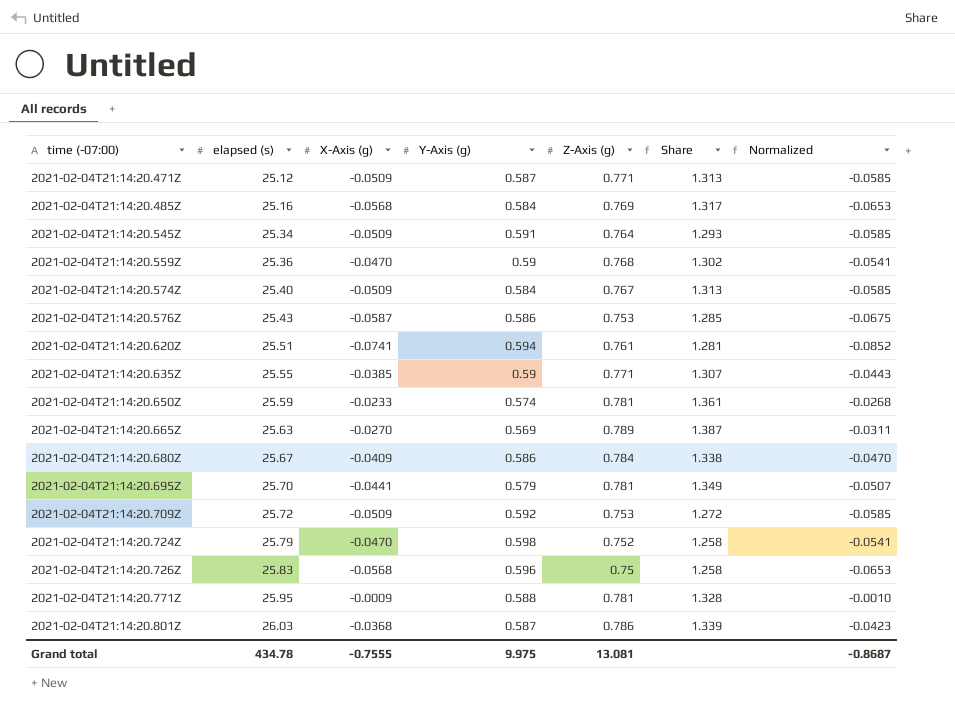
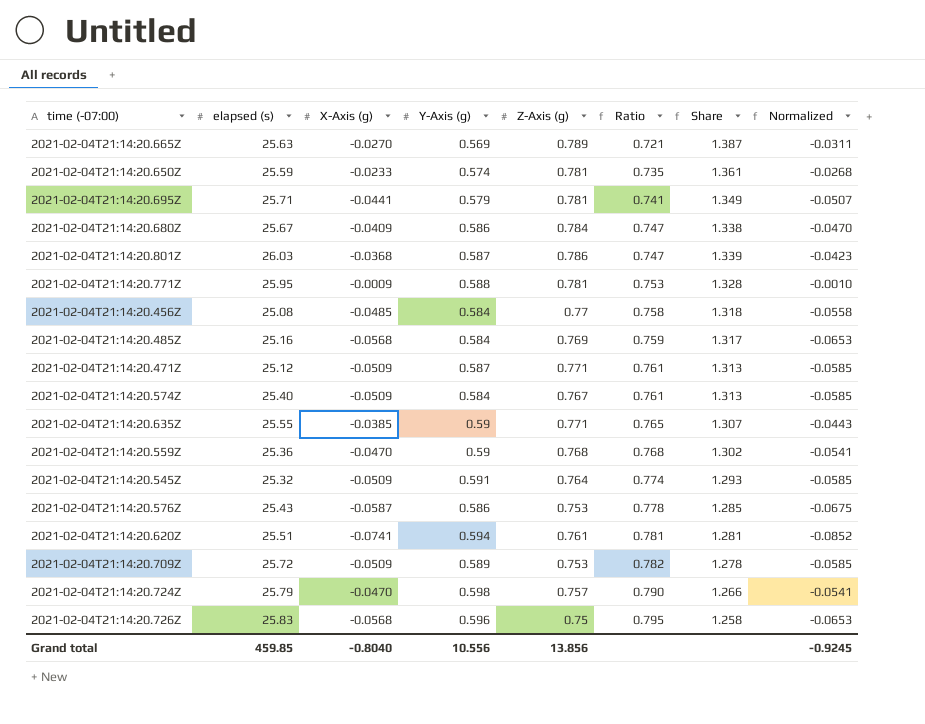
row order: time (-07:00) ascending -> Ratio ascending
column Ratio | formula: none -> [Y-Axis (g)] / [Z-Axis (g)]
2021-02-04T21:14:20.695Z | elapsed (s): 25.70 -> 25.71
row 2021-02-04T21:14:20.456Z: none -> 25.08 | -0.0485 | 0.584 | 0.77 | 0.758 | 1.318 | -0.0558
2021-02-04T21:14:20.545Z | elapsed (s): 25.34 -> 25.32
2021-02-04T21:14:20.709Z | Y-Axis (g): 0.592 -> 0.589
2021-02-04T21:14:20.709Z | Share: 1.272 -> 1.278
2021-02-04T21:14:20.724Z | Z-Axis (g): 0.752 -> 0.757
2021-02-04T21:14:20.724Z | Share: 1.258 -> 1.266
Grand total | elapsed (s): 434.78 -> 459.85
Grand total | X-Axis (g): -0.7555 -> -0.8040
Grand total | Y-Axis (g): 9.975 -> 10.556
Grand total | Z-Axis (g): 13.081 -> 13.856
Grand total | Normalized: -0.8687 -> -0.9245

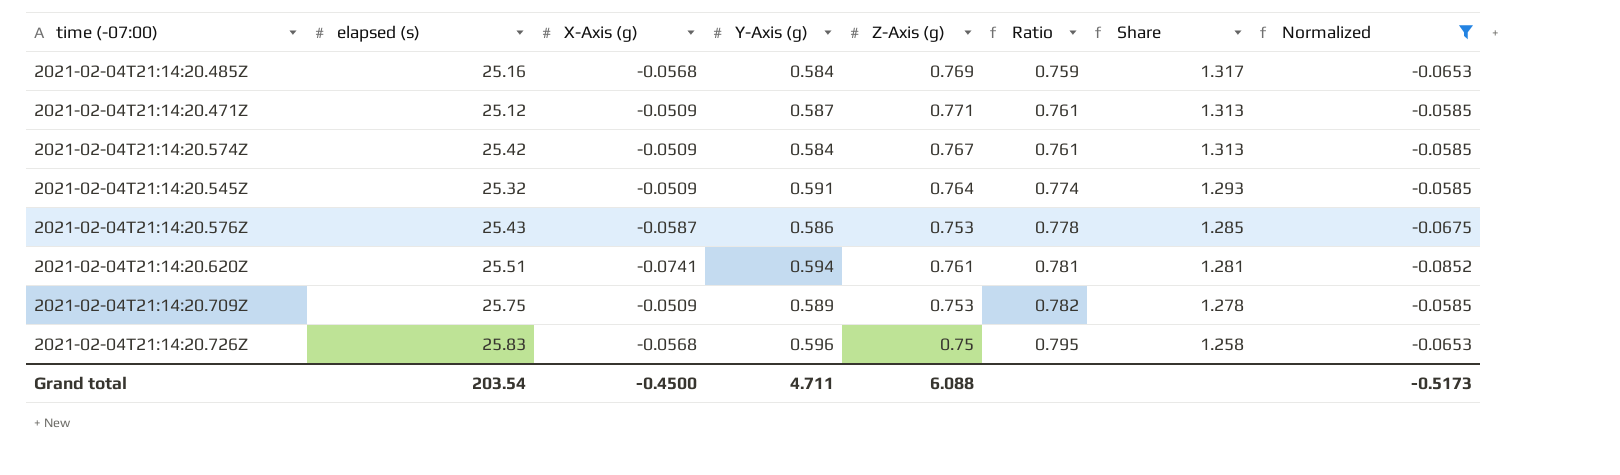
filter: none -> Normalized <= -0.0585
2021-02-04T21:14:20.574Z | elapsed (s): 25.40 -> 25.42
2021-02-04T21:14:20.709Z | elapsed (s): 25.72 -> 25.75
Grand total | elapsed (s): 459.85 -> 203.54
Grand total | X-Axis (g): -0.8040 -> -0.4500
Grand total | Y-Axis (g): 10.556 -> 4.711
Grand total | Z-Axis (g): 13.856 -> 6.088
Grand total | Normalized: -0.9245 -> -0.5173

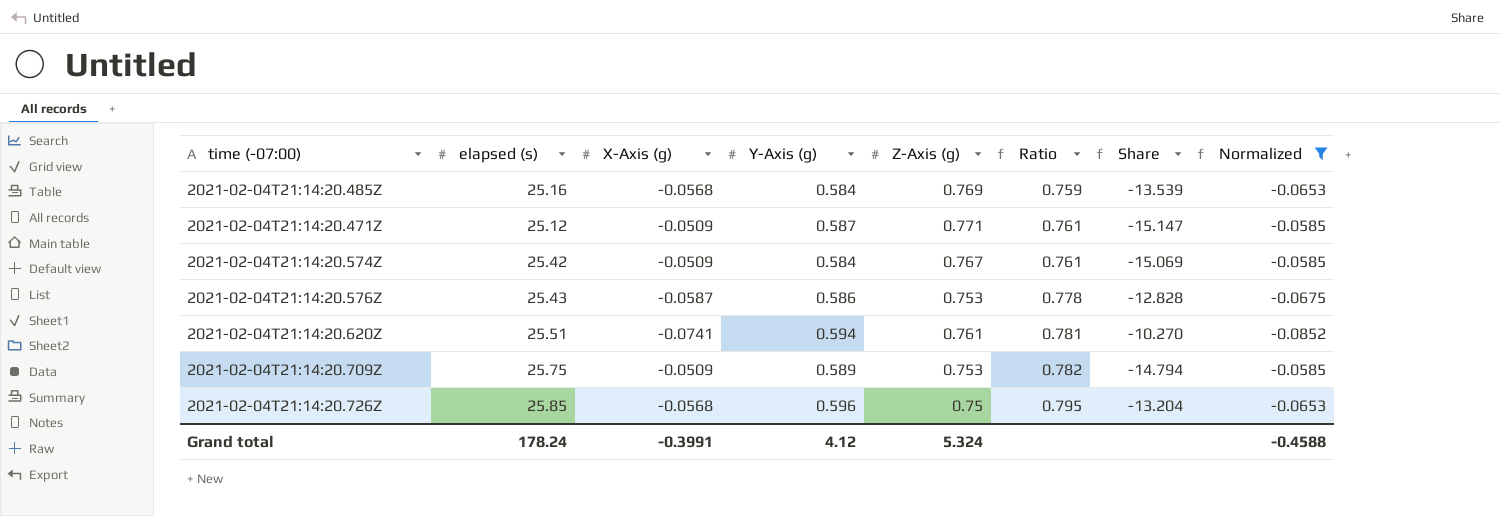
column Share | formula: [Z-Axis (g)] / [Y-Axis (g)] -> [Z-Axis (g)] / [X-Axis (g)]
row 2021-02-04T21:14:20.545Z: 25.32 | -0.0509 | 0.591 | 0.764 | 0.774 | 1.293 | -0.0585 -> none
2021-02-04T21:14:20.726Z | elapsed (s): 25.83 -> 25.85
Grand total | elapsed (s): 203.54 -> 178.24
Grand total | X-Axis (g): -0.4500 -> -0.3991
Grand total | Y-Axis (g): 4.711 -> 4.12
Grand total | Z-Axis (g): 6.088 -> 5.324
Grand total | Normalized: -0.5173 -> -0.4588

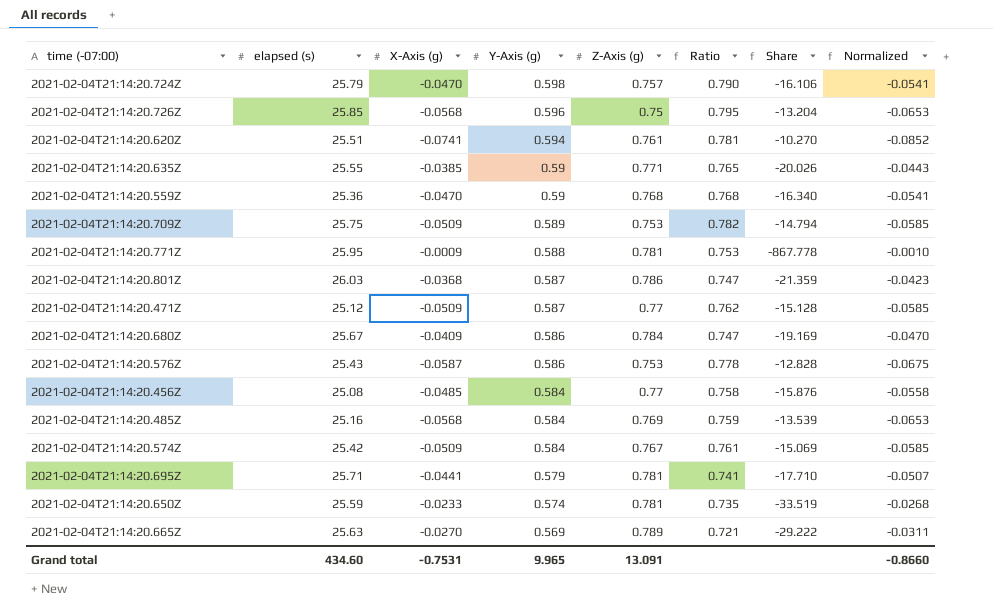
filter: Normalized <= -0.0585 -> none
row order: Ratio ascending -> Y-Axis (g) descending
2021-02-04T21:14:20.471Z | Z-Axis (g): 0.771 -> 0.77
2021-02-04T21:14:20.471Z | Ratio: 0.761 -> 0.762
2021-02-04T21:14:20.471Z | Share: -15.147 -> -15.128
Grand total | elapsed (s): 178.24 -> 434.60
Grand total | X-Axis (g): -0.3991 -> -0.7531
Grand total | Y-Axis (g): 4.12 -> 9.965
Grand total | Z-Axis (g): 5.324 -> 13.091
Grand total | Normalized: -0.4588 -> -0.8660

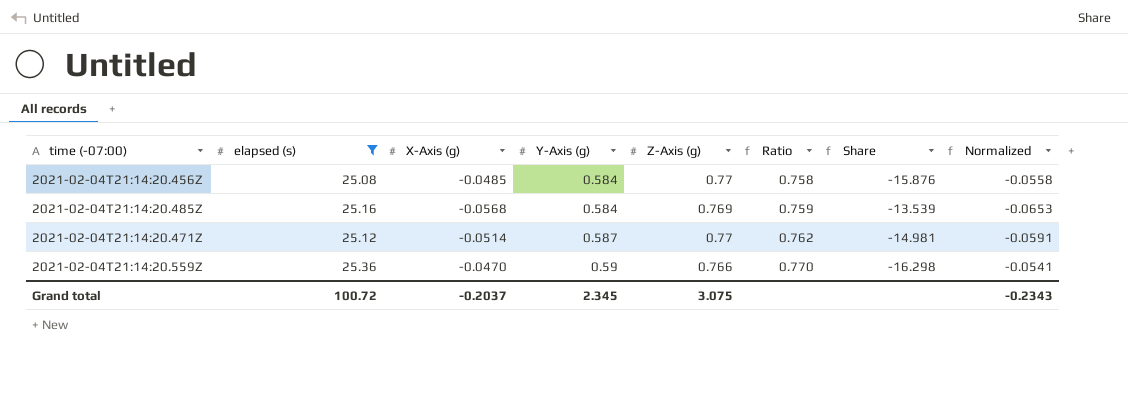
filter: none -> elapsed (s) <= 25.36
row order: Y-Axis (g) descending -> Y-Axis (g) ascending
2021-02-04T21:14:20.471Z | X-Axis (g): -0.0509 -> -0.0514
2021-02-04T21:14:20.471Z | Share: -15.128 -> -14.981
2021-02-04T21:14:20.471Z | Normalized: -0.0585 -> -0.0591
2021-02-04T21:14:20.559Z | Z-Axis (g): 0.768 -> 0.766
2021-02-04T21:14:20.559Z | Ratio: 0.768 -> 0.770
2021-02-04T21:14:20.559Z | Share: -16.340 -> -16.298
Grand total | elapsed (s): 434.60 -> 100.72
Grand total | X-Axis (g): -0.7531 -> -0.2037
Grand total | Y-Axis (g): 9.965 -> 2.345
Grand total | Z-Axis (g): 13.091 -> 3.075
Grand total | Normalized: -0.8660 -> -0.2343

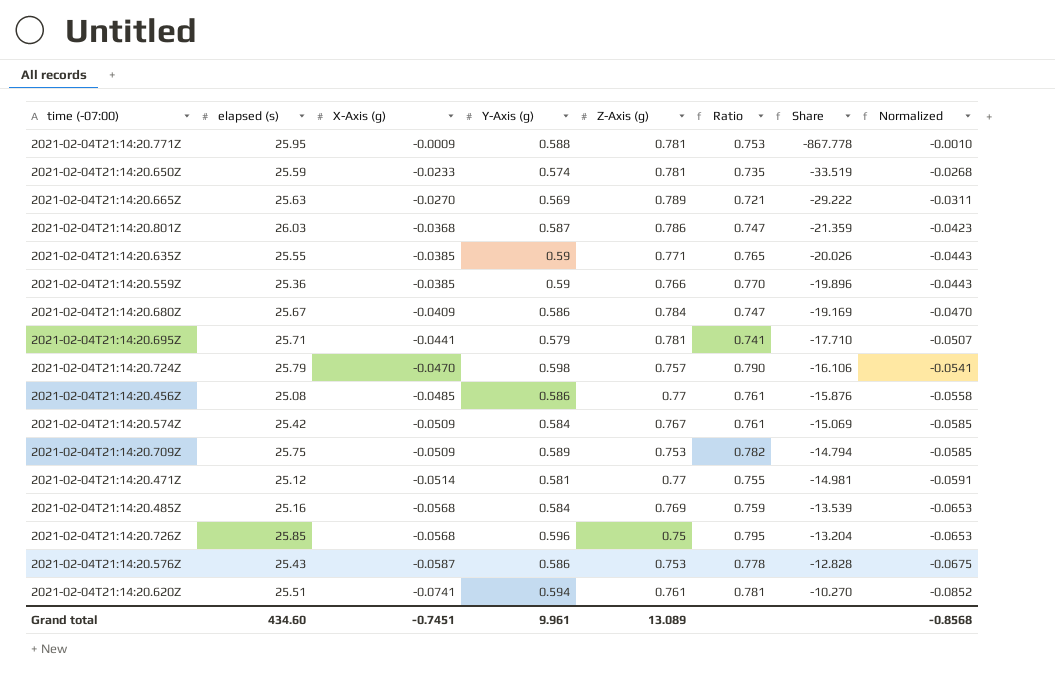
filter: elapsed (s) <= 25.36 -> none
row order: Y-Axis (g) ascending -> X-Axis (g) descending
2021-02-04T21:14:20.559Z | X-Axis (g): -0.0470 -> -0.0385
2021-02-04T21:14:20.559Z | Share: -16.298 -> -19.896
2021-02-04T21:14:20.559Z | Normalized: -0.0541 -> -0.0443
2021-02-04T21:14:20.456Z | Y-Axis (g): 0.584 -> 0.586
2021-02-04T21:14:20.456Z | Ratio: 0.758 -> 0.761
2021-02-04T21:14:20.471Z | Y-Axis (g): 0.587 -> 0.581
2021-02-04T21:14:20.471Z | Ratio: 0.762 -> 0.755
Grand total | elapsed (s): 100.72 -> 434.60
Grand total | X-Axis (g): -0.2037 -> -0.7451
Grand total | Y-Axis (g): 2.345 -> 9.961
Grand total | Z-Axis (g): 3.075 -> 13.089
Grand total | Normalized: -0.2343 -> -0.8568

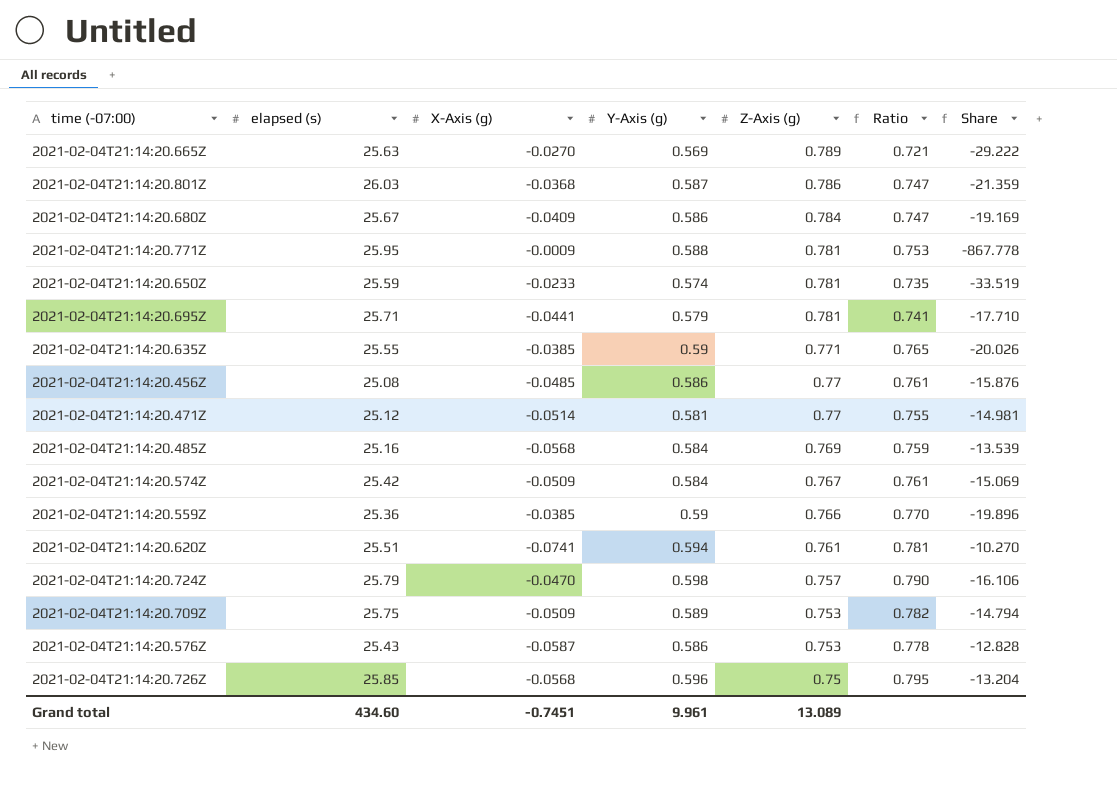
row order: X-Axis (g) descending -> Z-Axis (g) descending
column Normalized | formula: [X-Axis (g)] * 1.15 -> none

